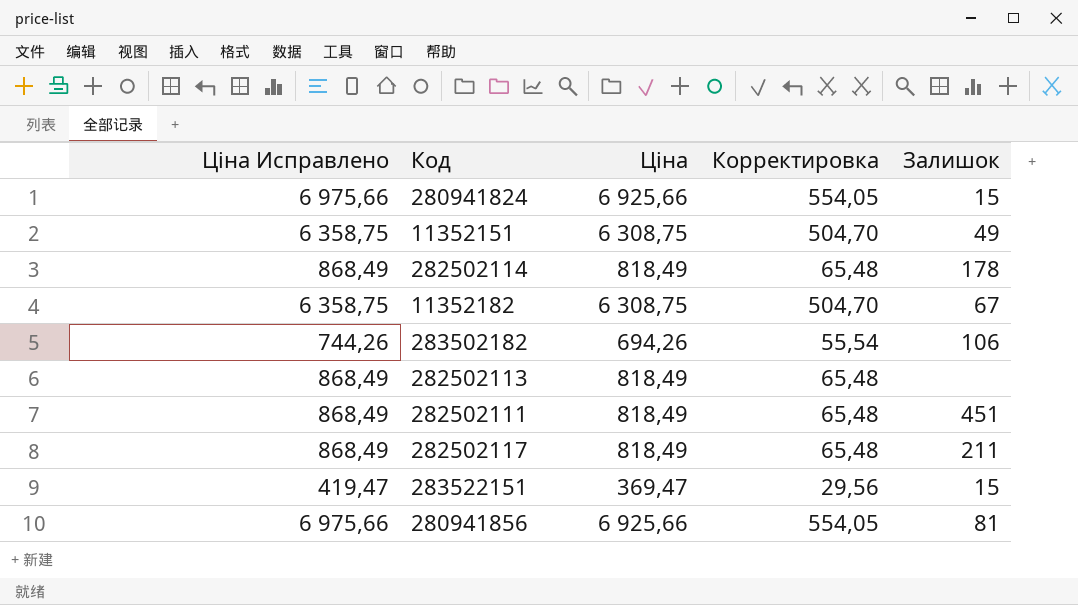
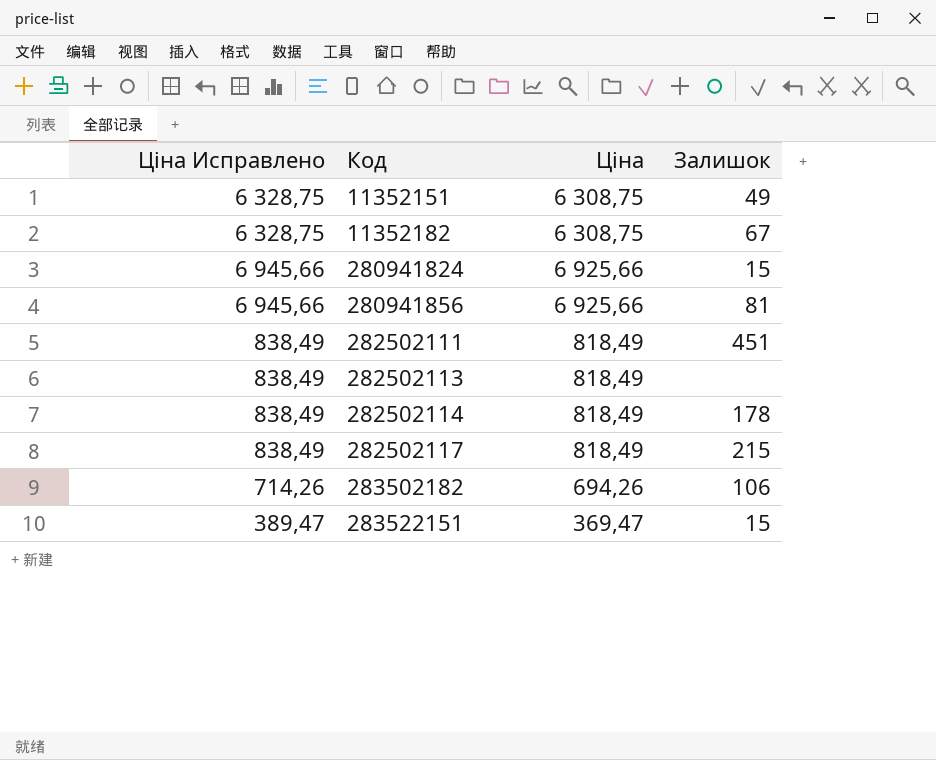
row order: none -> Код ascending
column Корректировка | formula: [Ціна] * 0,08 -> none
column Ціна Исправлено | formula: [Ціна] + 50 -> [Ціна] + 20
282502117 | Залишок: 211 -> 215

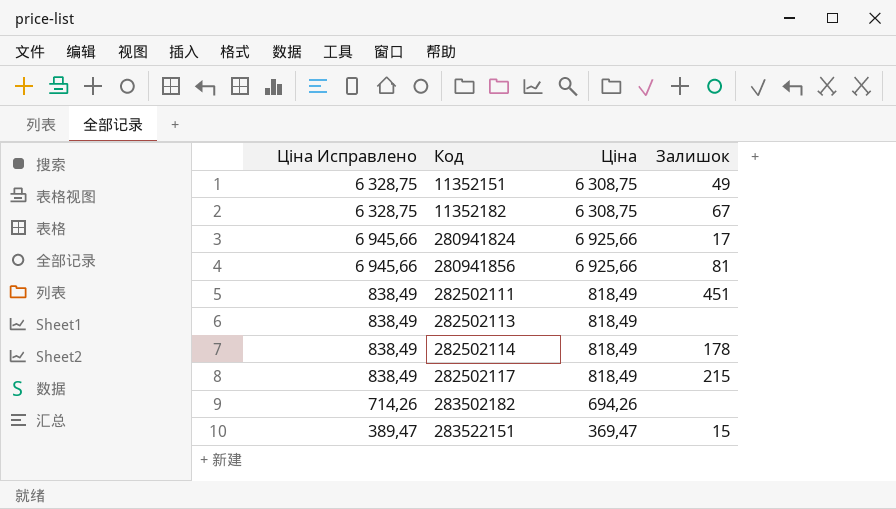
280941824 | Залишок: 15 -> 17
283502182 | Залишок: 106 -> none

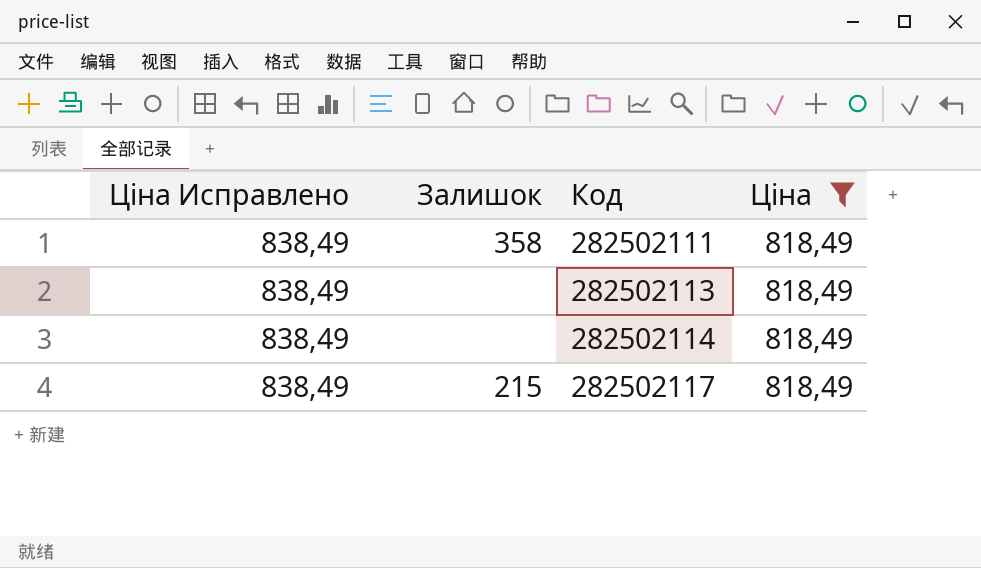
filter: none -> Ціна = 818,49
column Залишок | position: 4 -> 2
282502111 | Залишок: 451 -> 358
282502114 | Залишок: 178 -> none

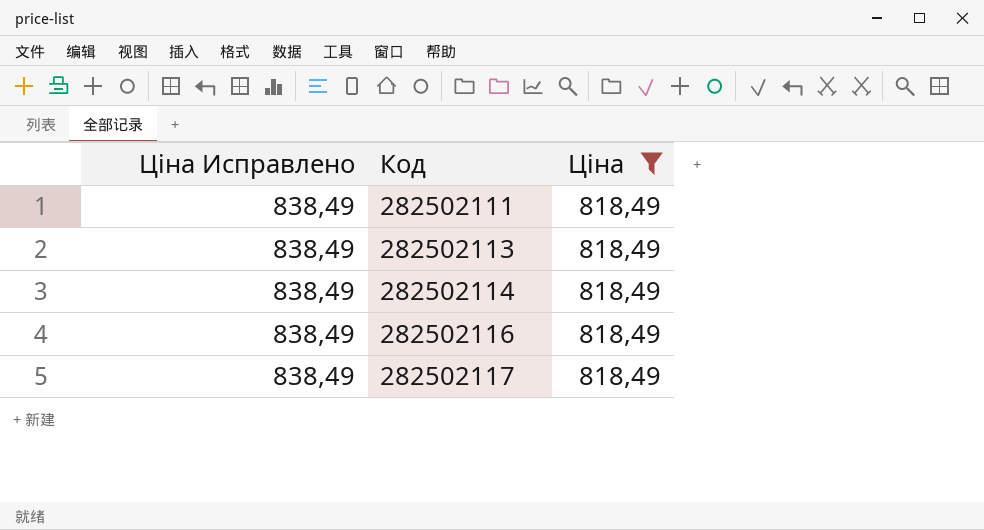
column Залишок | position: 2 -> none
row 282502116: none -> 838,49 | 818,49

